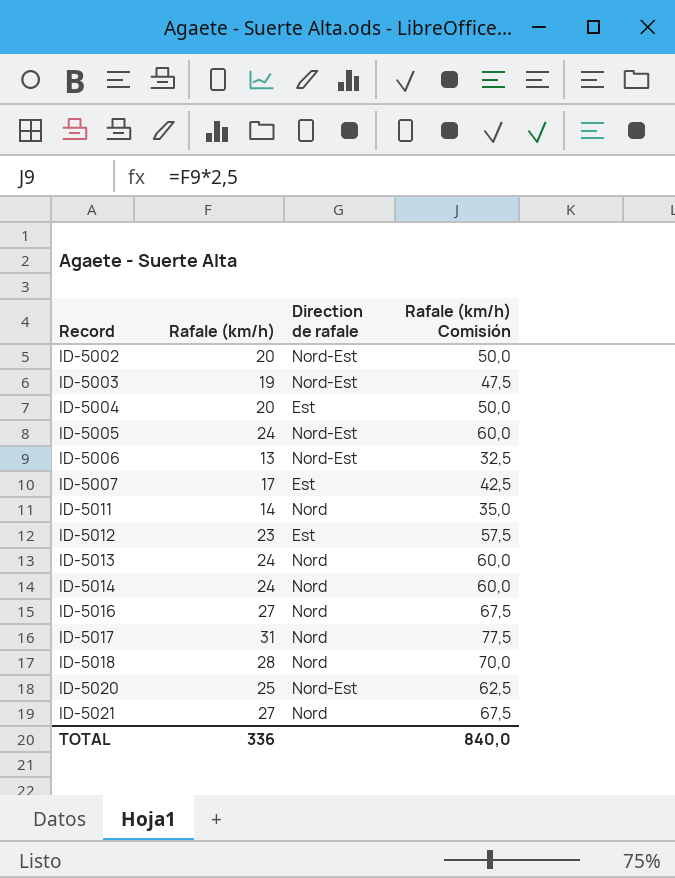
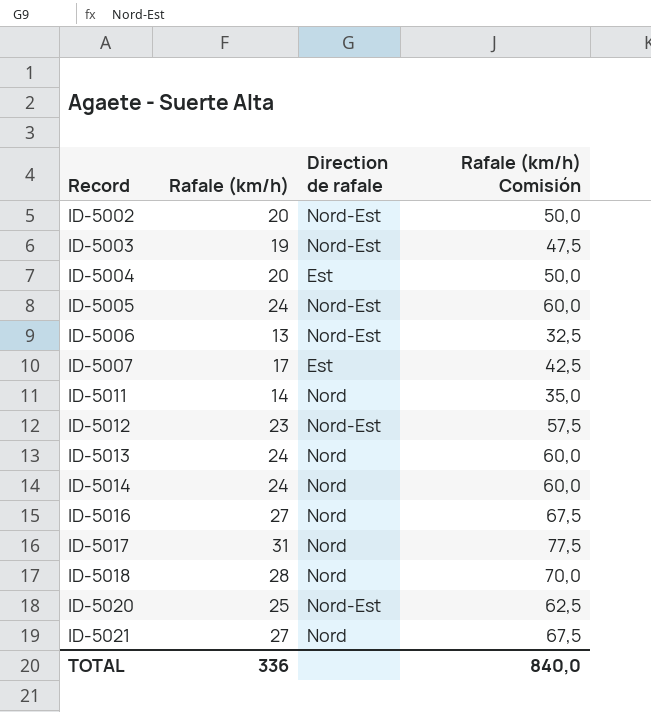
ID-5012 | Direction de rafale: Est -> Nord-Est

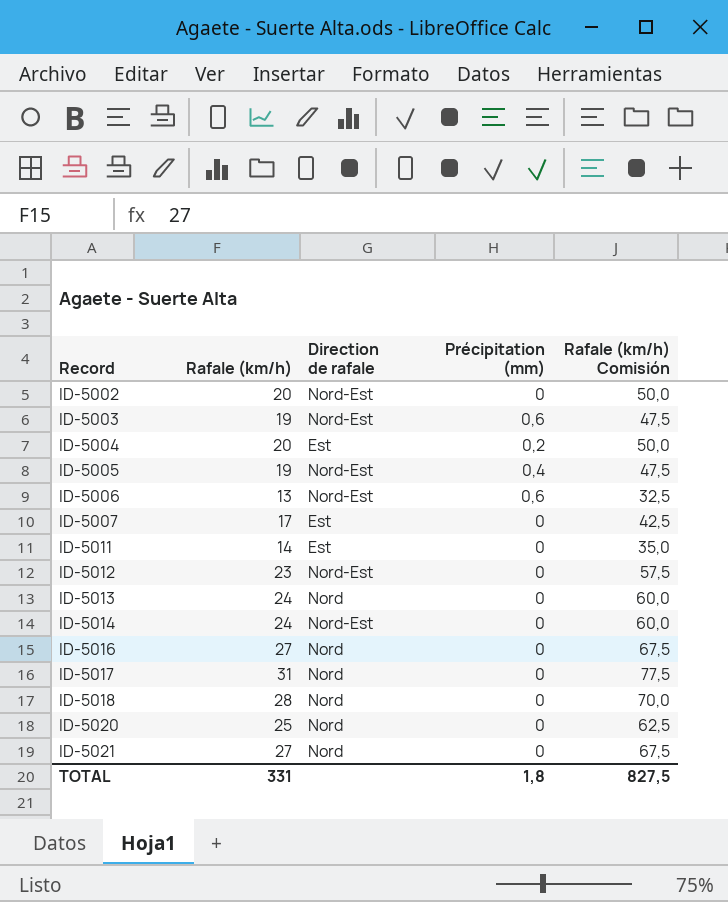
column Précipitation (mm) | position: none -> 4
ID-5005 | Rafale (km/h): 24 -> 19
ID-5005 | Rafale (km/h) Comisión: 60,0 -> 47,5
ID-5011 | Direction de rafale: Nord -> Est
ID-5014 | Direction de rafale: Nord -> Nord-Est
ID-5020 | Direction de rafale: Nord-Est -> Nord
TOTAL | Rafale (km/h): 336 -> 331
TOTAL | Rafale (km/h) Comisión: 840,0 -> 827,5

